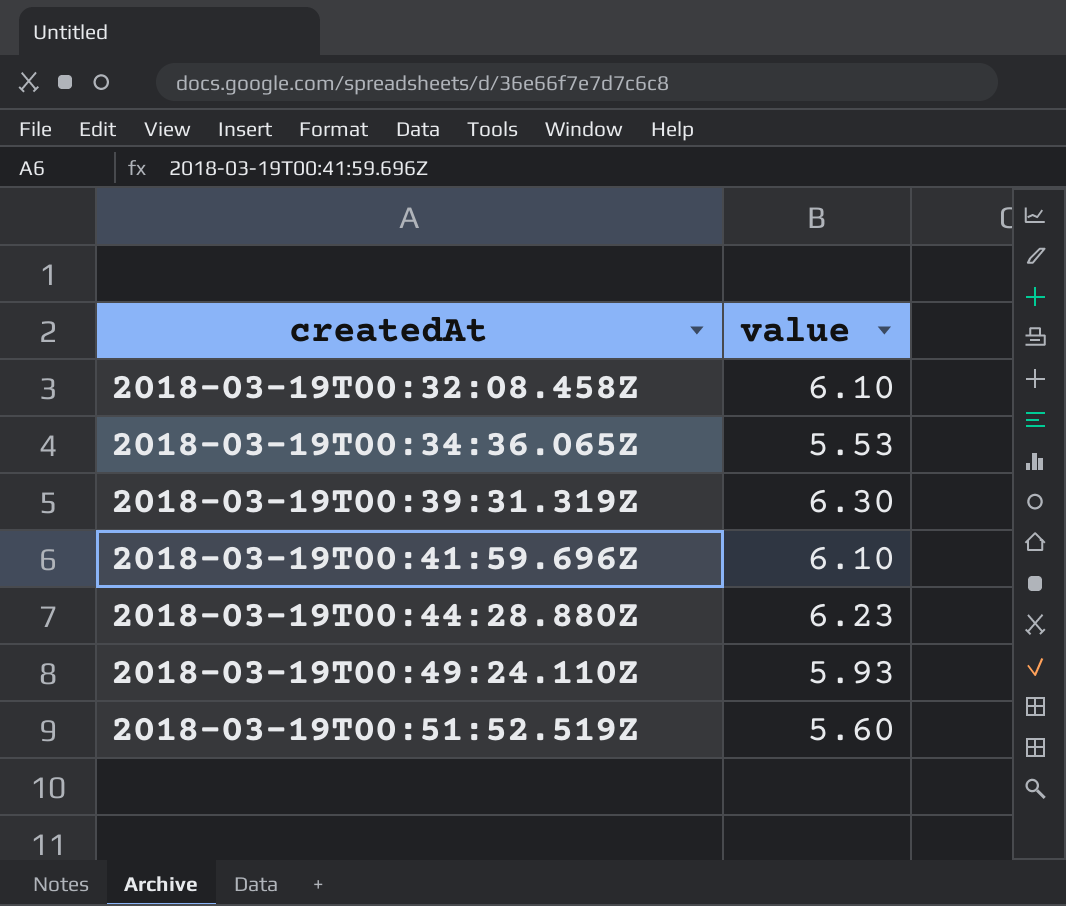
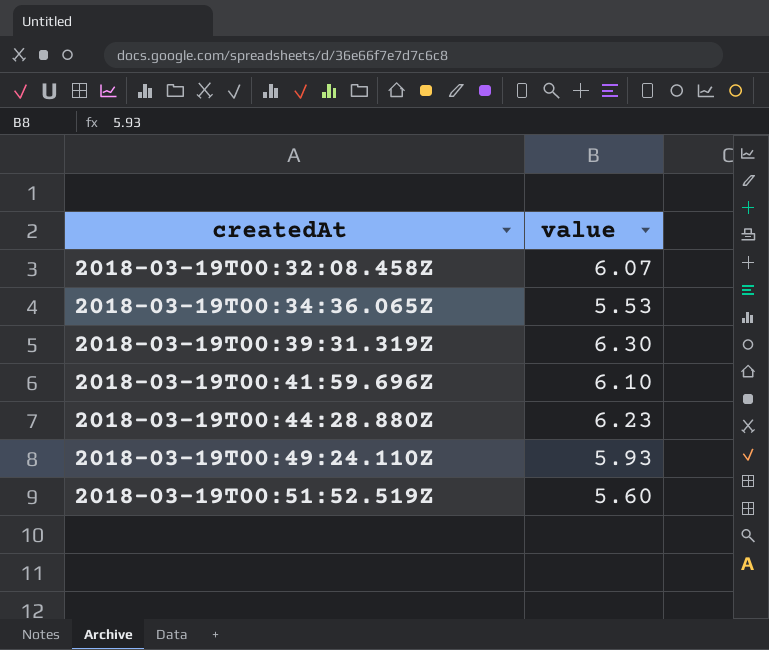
2018-03-19T00:32:08.458Z | value: 6.10 -> 6.07

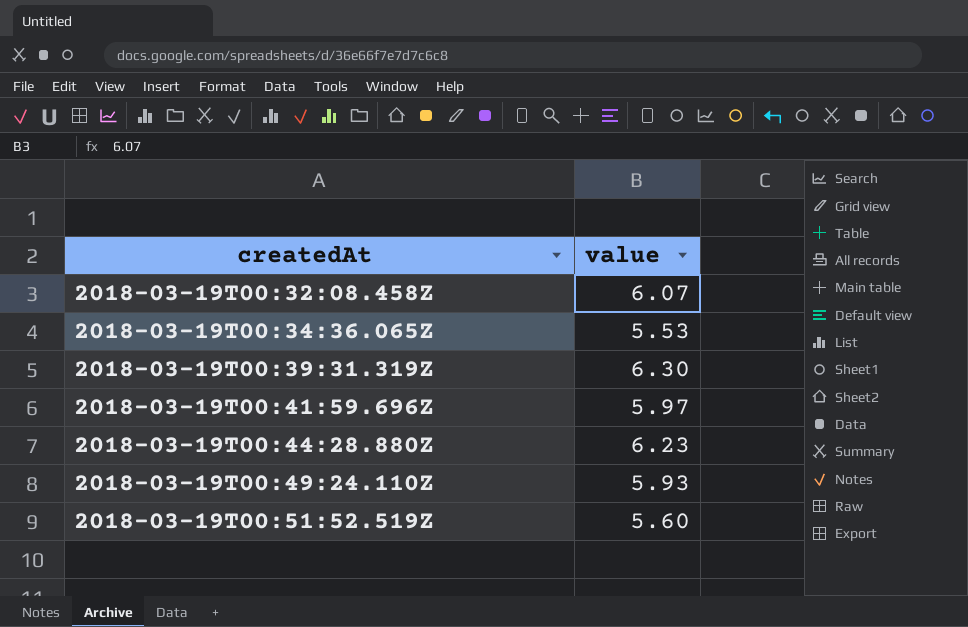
2018-03-19T00:41:59.696Z | value: 6.10 -> 5.97

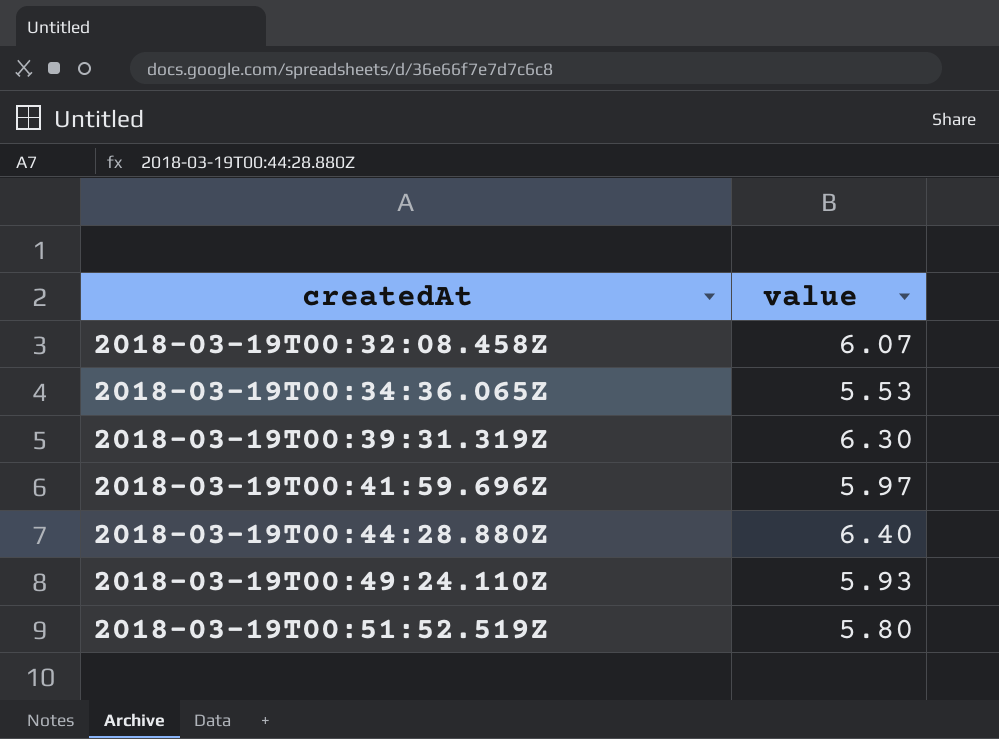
2018-03-19T00:44:28.880Z | value: 6.23 -> 6.40
2018-03-19T00:51:52.519Z | value: 5.60 -> 5.80

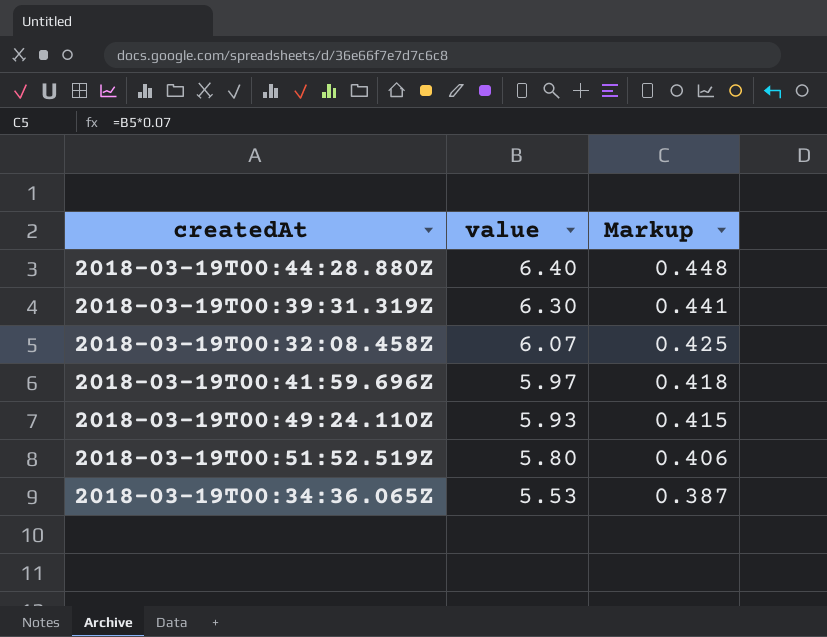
row order: createdAt ascending -> value descending
column Markup | formula: none -> [value] * 0.07

